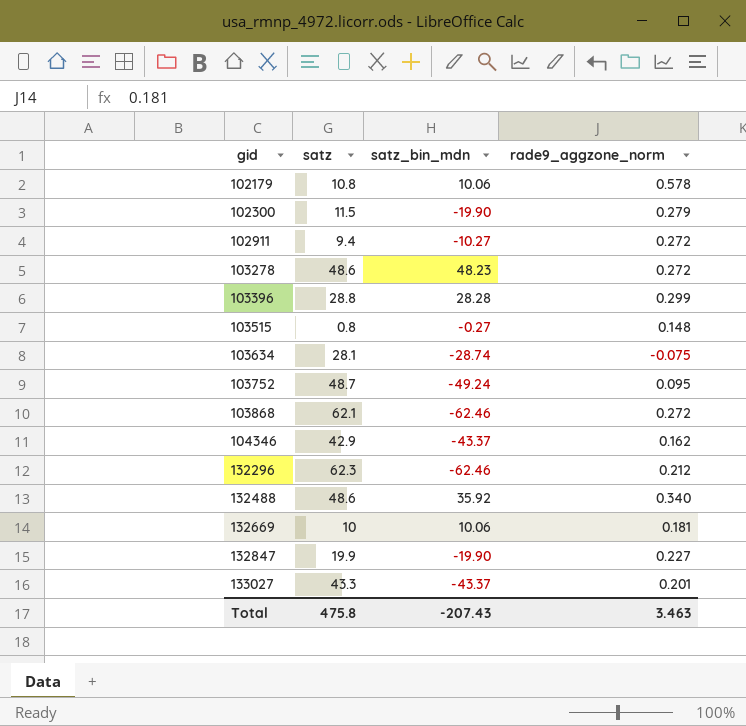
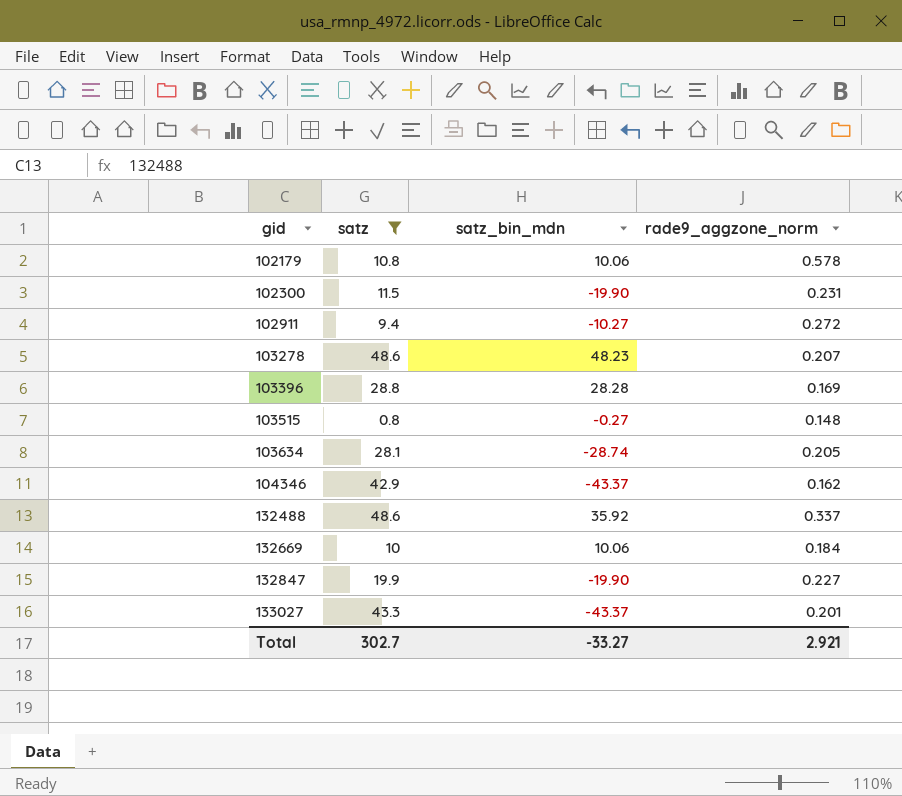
filter: none -> satz <= 48.6
102300 | rade9_aggzone_norm: 0.279 -> 0.231
103278 | rade9_aggzone_norm: 0.272 -> 0.207
103396 | rade9_aggzone_norm: 0.299 -> 0.169
103634 | rade9_aggzone_norm: -0.075 -> 0.205
132488 | rade9_aggzone_norm: 0.340 -> 0.337
132669 | rade9_aggzone_norm: 0.181 -> 0.184
Total | satz: 475.8 -> 302.7
Total | satz_bin_mdn: -207.43 -> -33.27
Total | rade9_aggzone_norm: 3.463 -> 2.921

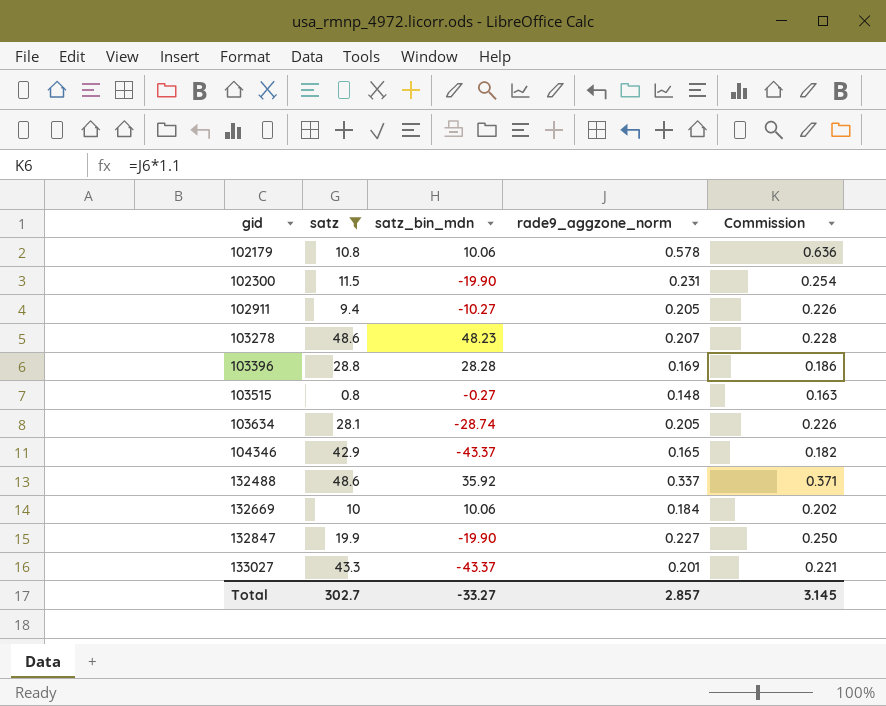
column Commission | formula: none -> [rade9_aggzone_norm] * 1.1
102911 | rade9_aggzone_norm: 0.272 -> 0.205
104346 | rade9_aggzone_norm: 0.162 -> 0.165
Total | rade9_aggzone_norm: 2.921 -> 2.857

